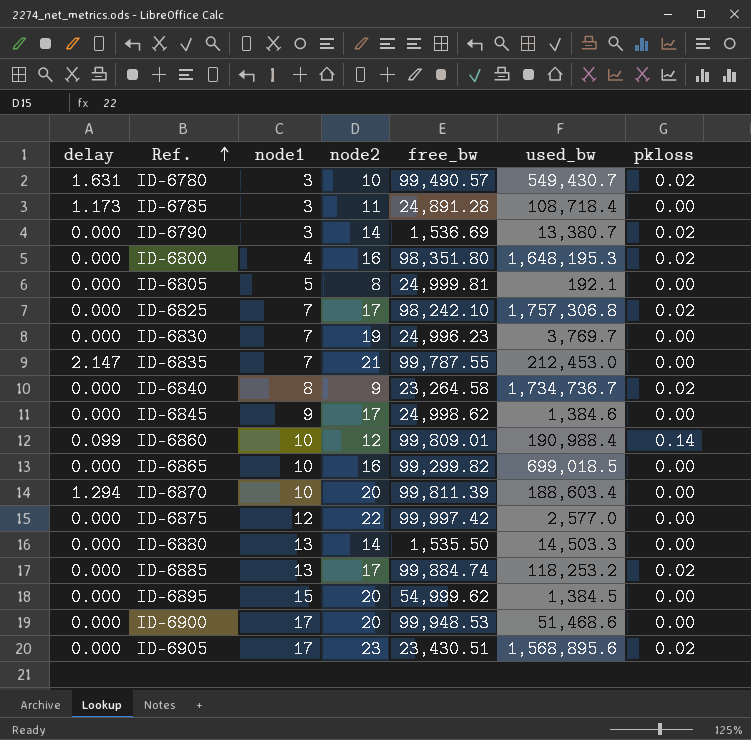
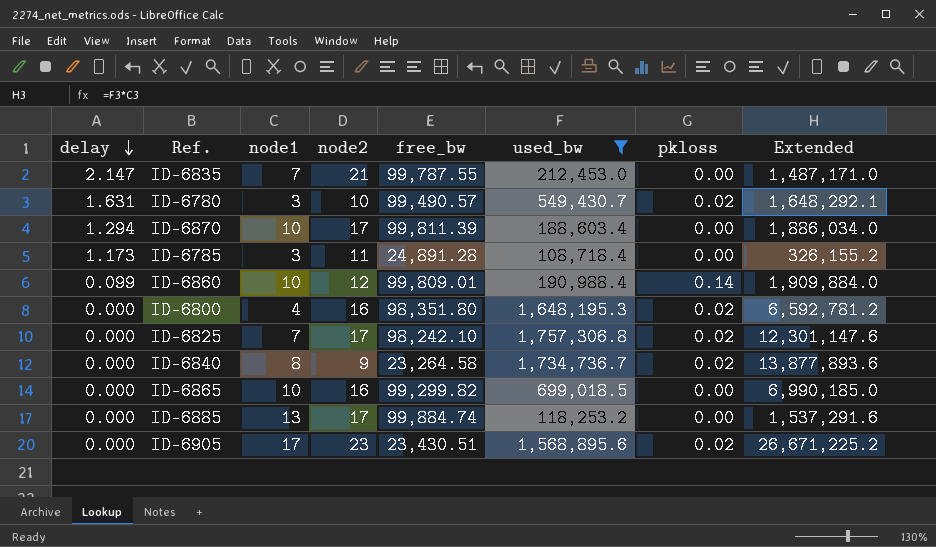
filter: none -> used_bw >= 108,718.4
row order: Ref. ascending -> delay descending
column Extended | formula: none -> [node1] * [used_bw]
ID-6870 | node2: 20 -> 17
ID-6885 | pkloss: 0.02 -> 0.00

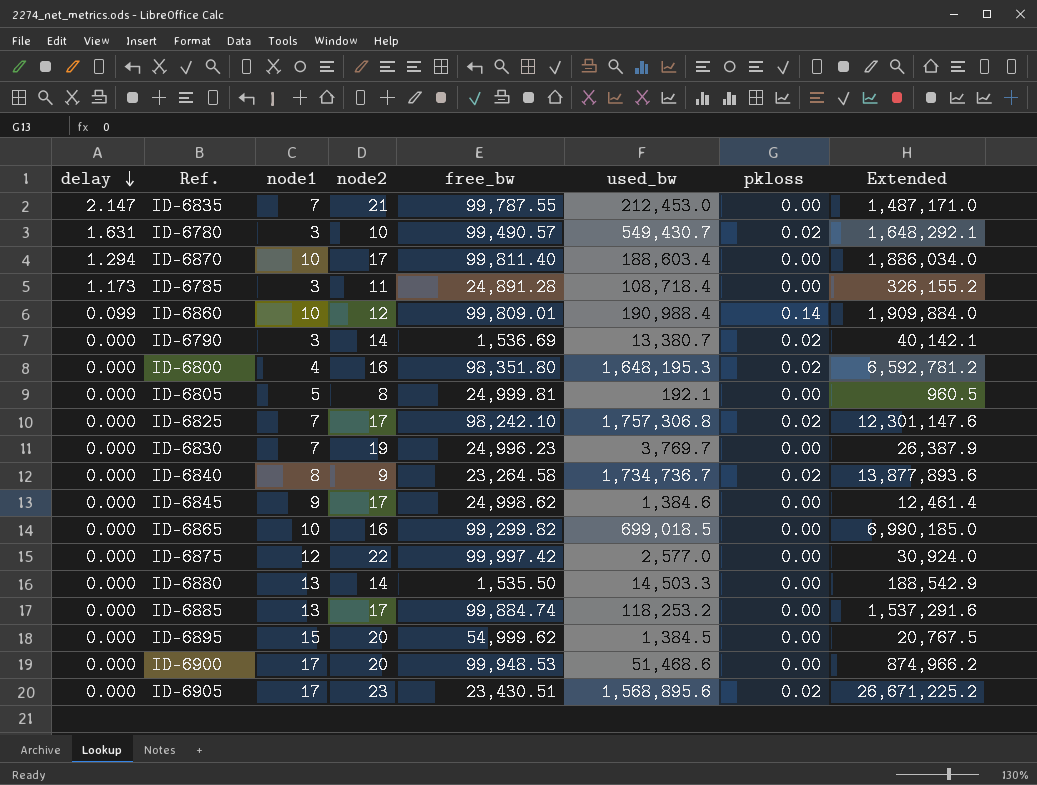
filter: used_bw >= 108,718.4 -> none
ID-6870 | free_bw: 99,811.39 -> 99,811.40

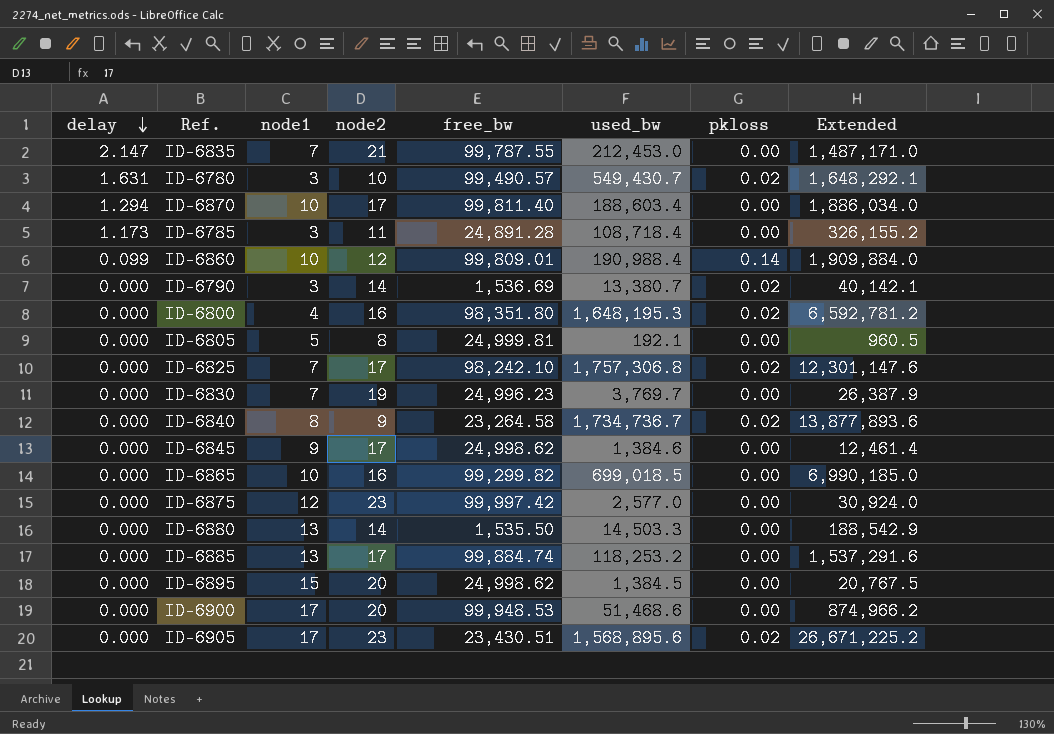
ID-6875 | node2: 22 -> 23
ID-6895 | free_bw: 54,999.62 -> 24,998.62

